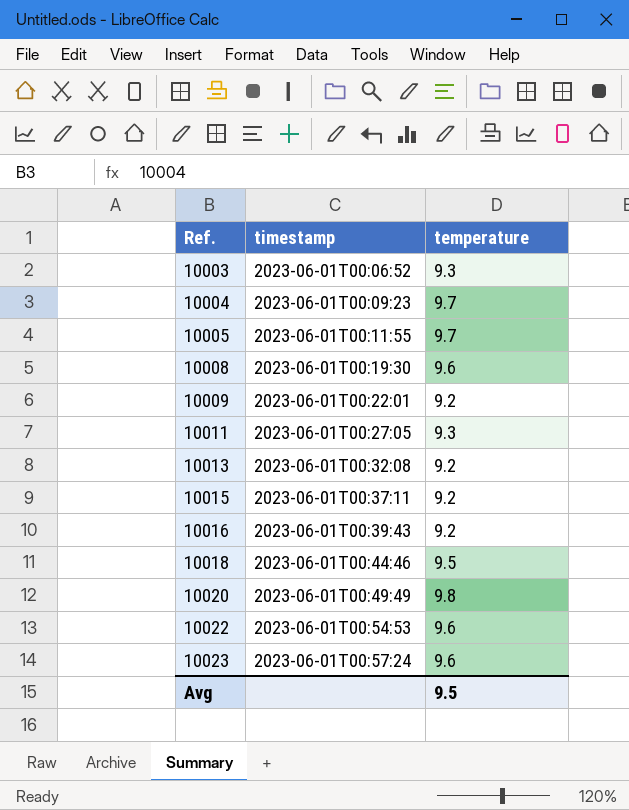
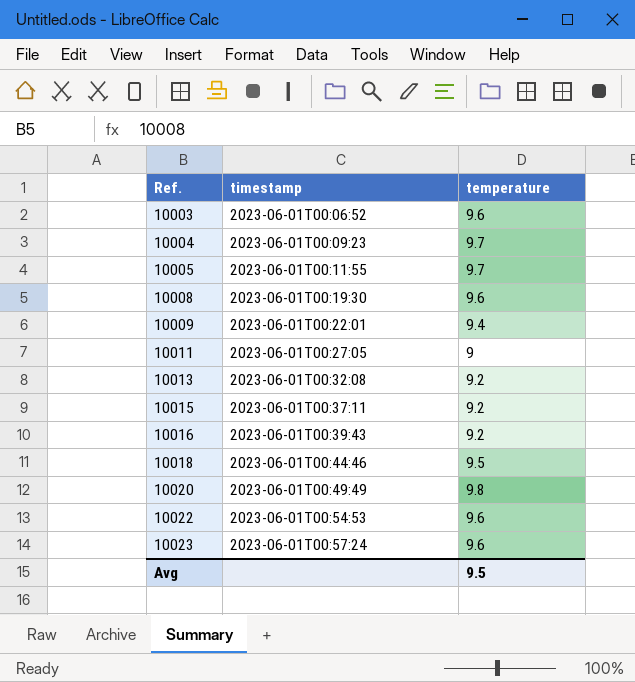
10003 | temperature: 9.3 -> 9.6
10009 | temperature: 9.2 -> 9.4
10011 | temperature: 9.3 -> 9

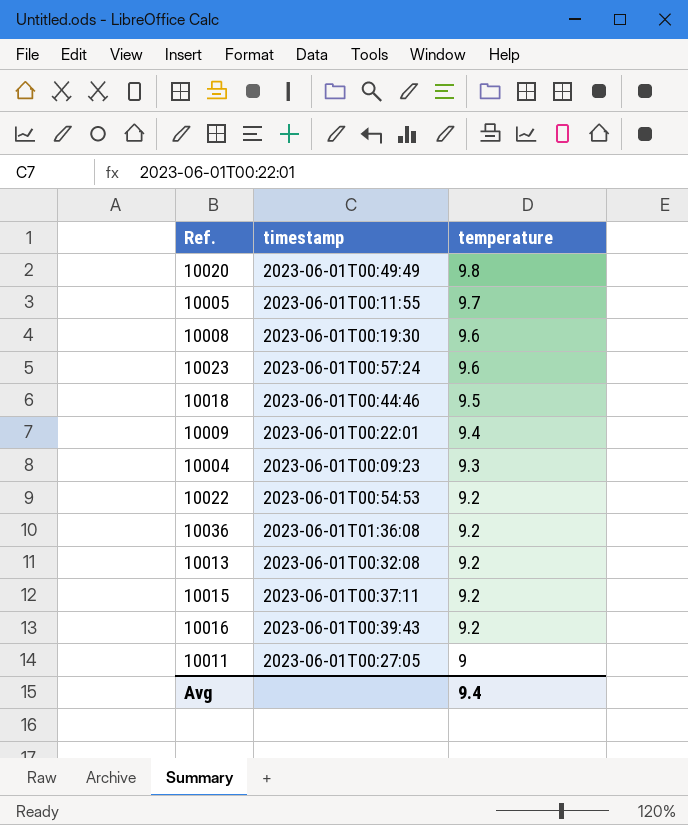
row order: Ref. ascending -> temperature descending
row 10003: 2023-06-01T00:06:52 | 9.6 -> none
10004 | temperature: 9.7 -> 9.3
10022 | temperature: 9.6 -> 9.2
row 10036: none -> 2023-06-01T01:36:08 | 9.2
Avg | temperature: 9.5 -> 9.4

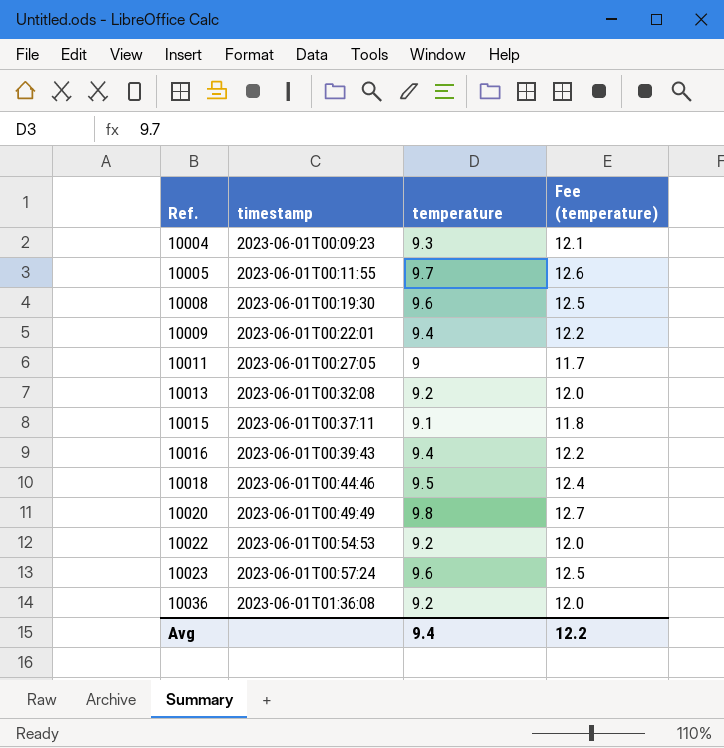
row order: temperature descending -> Ref. ascending
column Fee (temperature) | formula: none -> [temperature] * 1.3
10015 | temperature: 9.2 -> 9.1
10016 | temperature: 9.2 -> 9.4

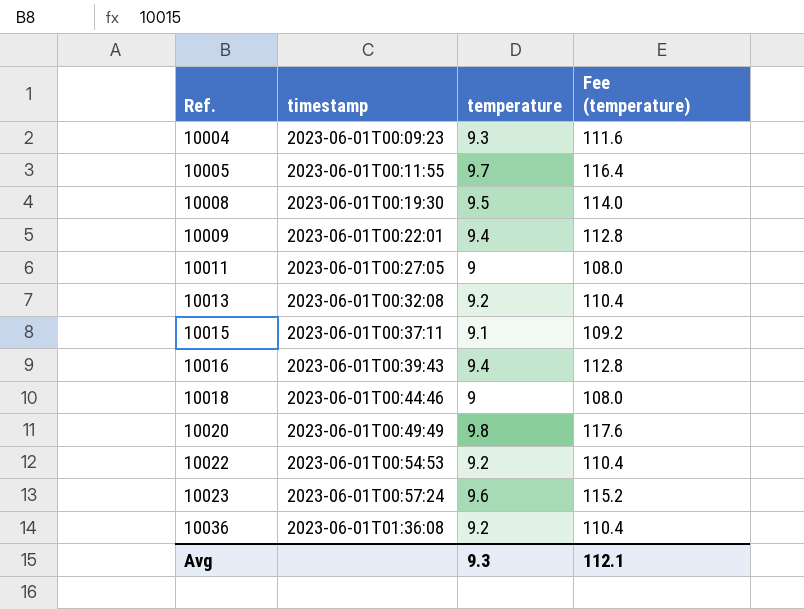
column Fee (temperature) | formula: [temperature] * 1.3 -> [temperature] * 12
10008 | temperature: 9.6 -> 9.5
10018 | temperature: 9.5 -> 9
Avg | temperature: 9.4 -> 9.3
Avg | Fee (temperature): 12.2 -> 112.1

